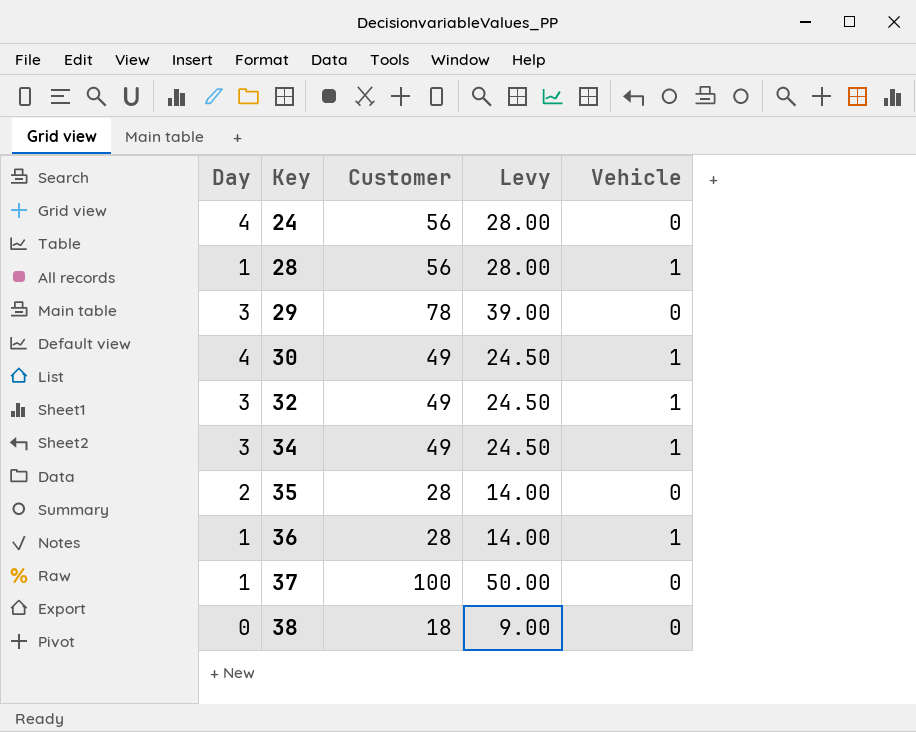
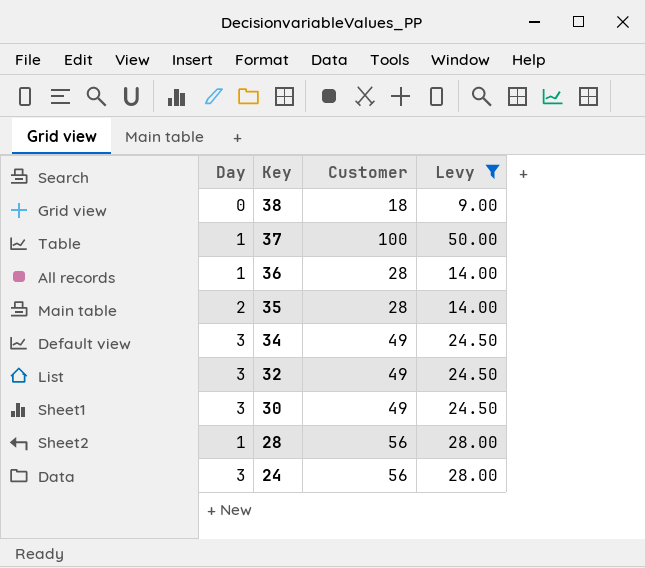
filter: none -> Levy != 39.00
row order: Key ascending -> Key descending
column Vehicle | position: 5 -> none
30 | Day: 4 -> 3
24 | Day: 4 -> 3

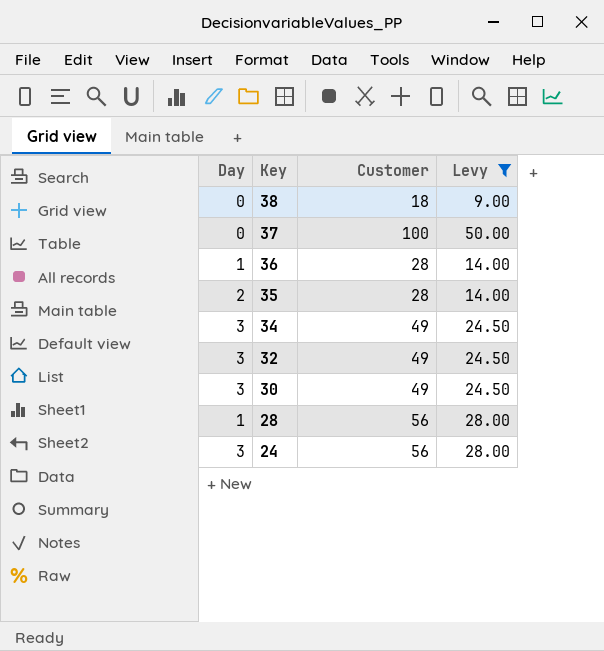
37 | Day: 1 -> 0

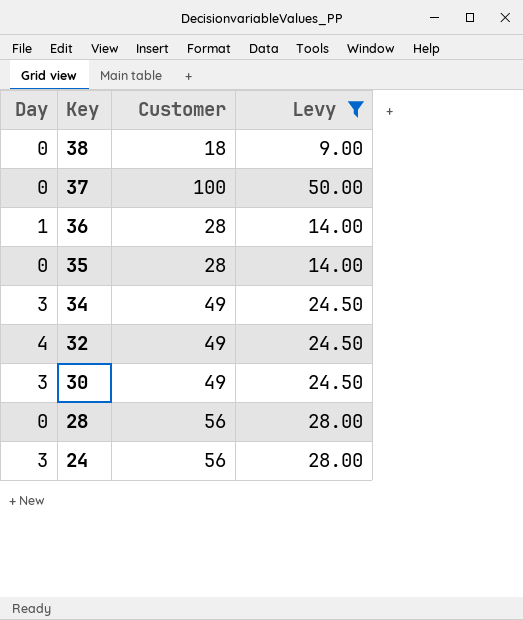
35 | Day: 2 -> 0
32 | Day: 3 -> 4
28 | Day: 1 -> 0

